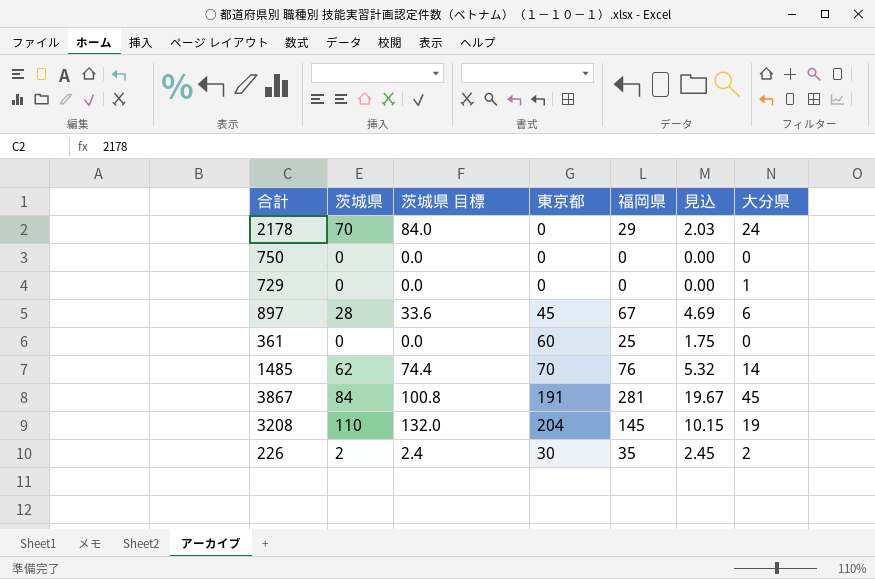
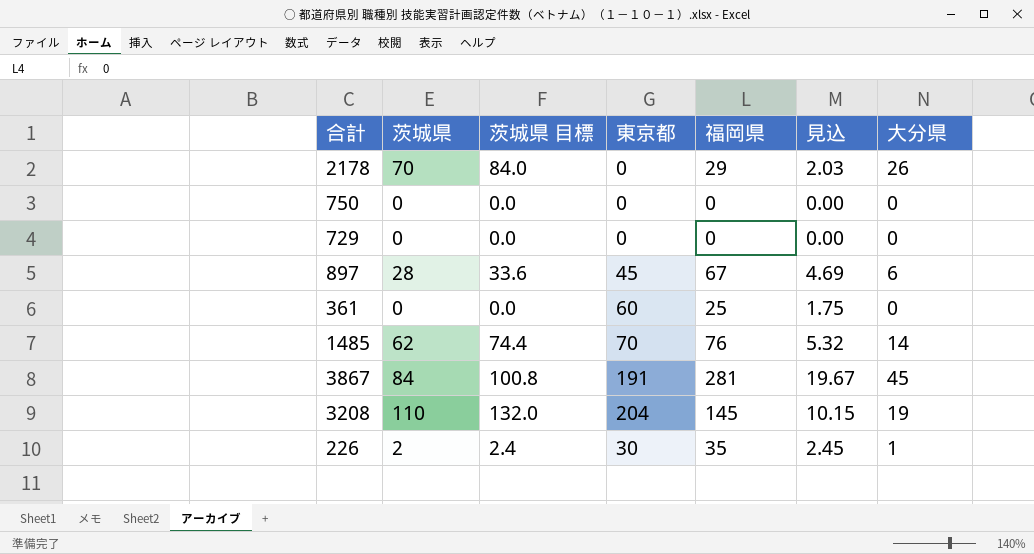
2178 | 大分県: 24 -> 26
729 | 大分県: 1 -> 0
226 | 大分県: 2 -> 1

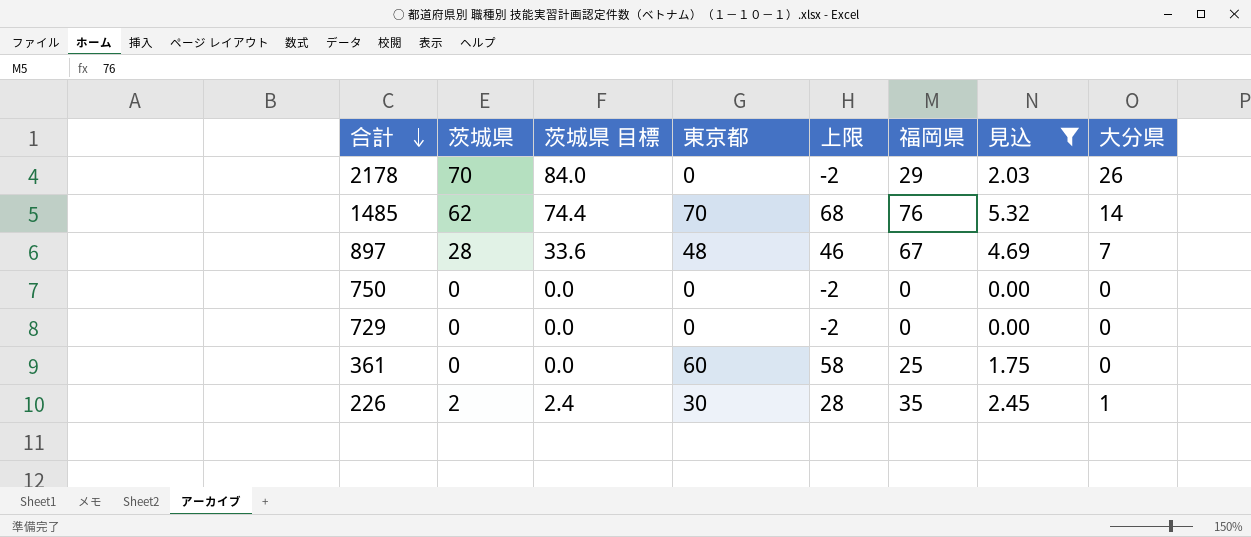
filter: none -> 見込 <= 5.32
row order: none -> 合計 descending
column 上限 | formula: none -> [東京都] - 2
897 | 東京都: 45 -> 48
897 | 大分県: 6 -> 7

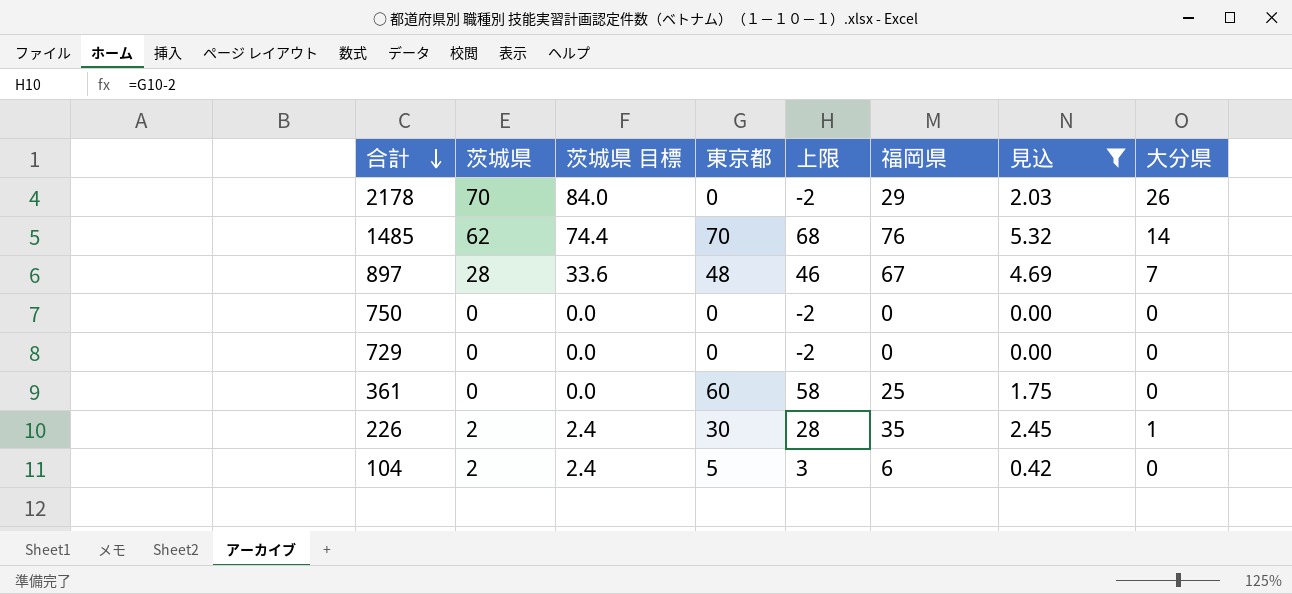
row 104: none -> 2 | 2.4 | 5 | 3 | 6 | 0.42 | 0

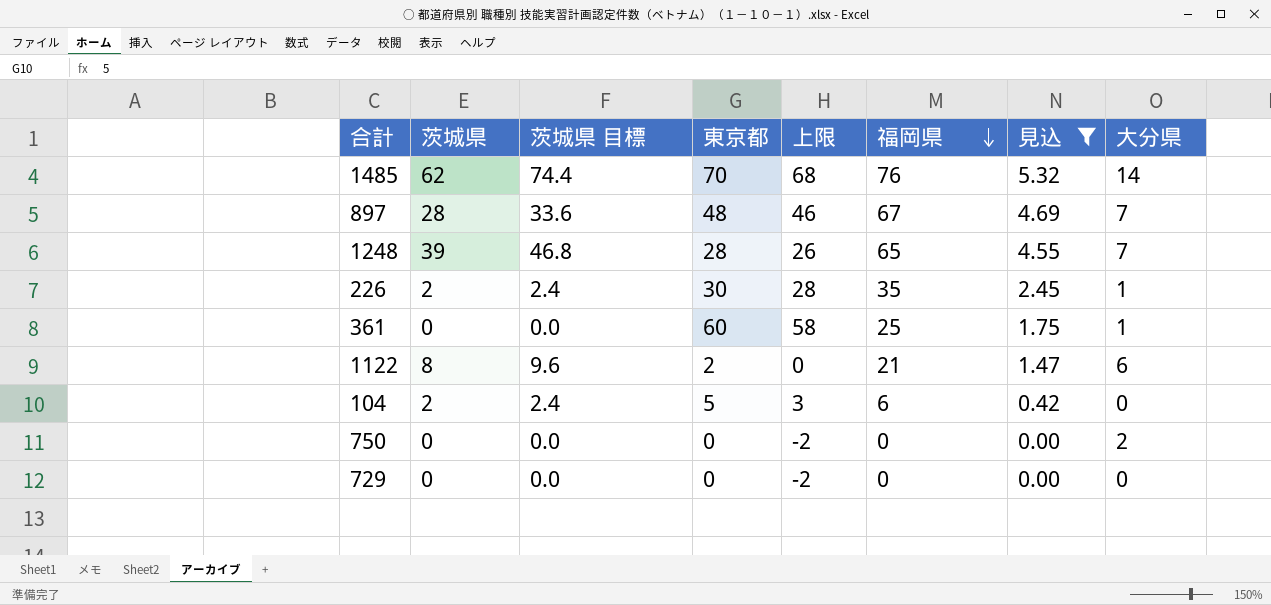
row order: 合計 descending -> 福岡県 descending
row 2178: 70 | 84.0 | 0 | -2 | 29 | 2.03 | 26 -> none
row 1248: none -> 39 | 46.8 | 28 | 26 | 65 | 4.55 | 7
361 | 大分県: 0 -> 1
row 1122: none -> 8 | 9.6 | 2 | 0 | 21 | 1.47 | 6
750 | 大分県: 0 -> 2

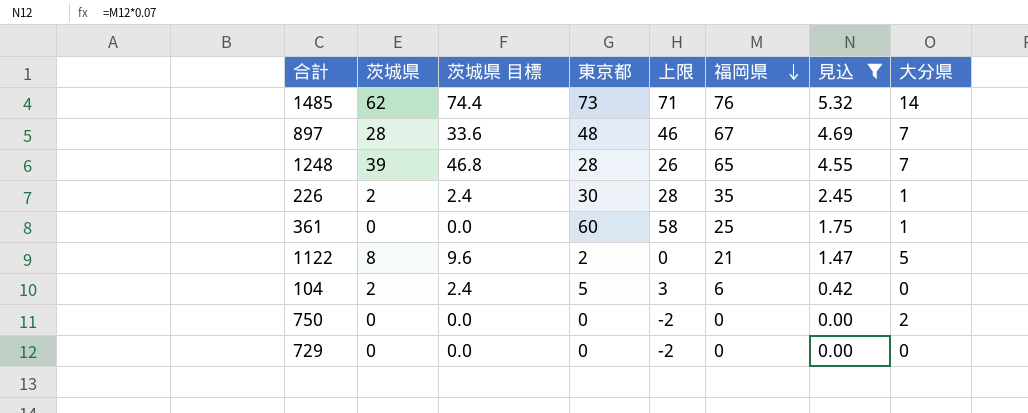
1485 | 東京都: 70 -> 73
1485 | 上限: 68 -> 71
1122 | 大分県: 6 -> 5

